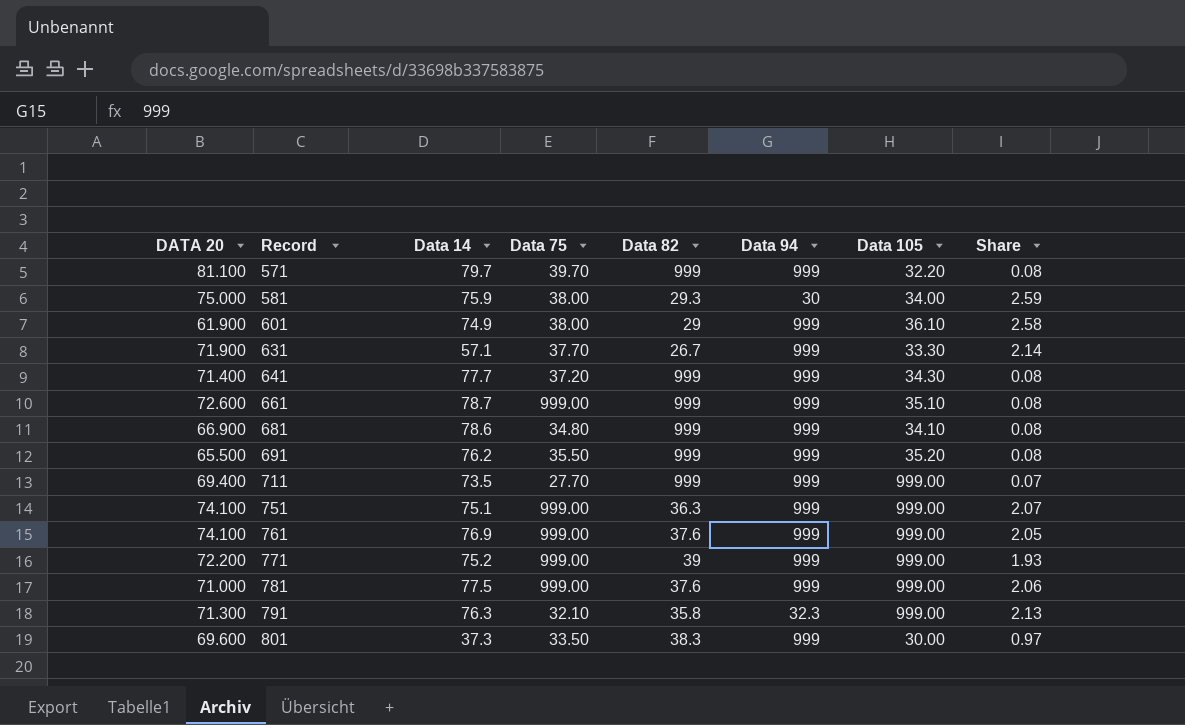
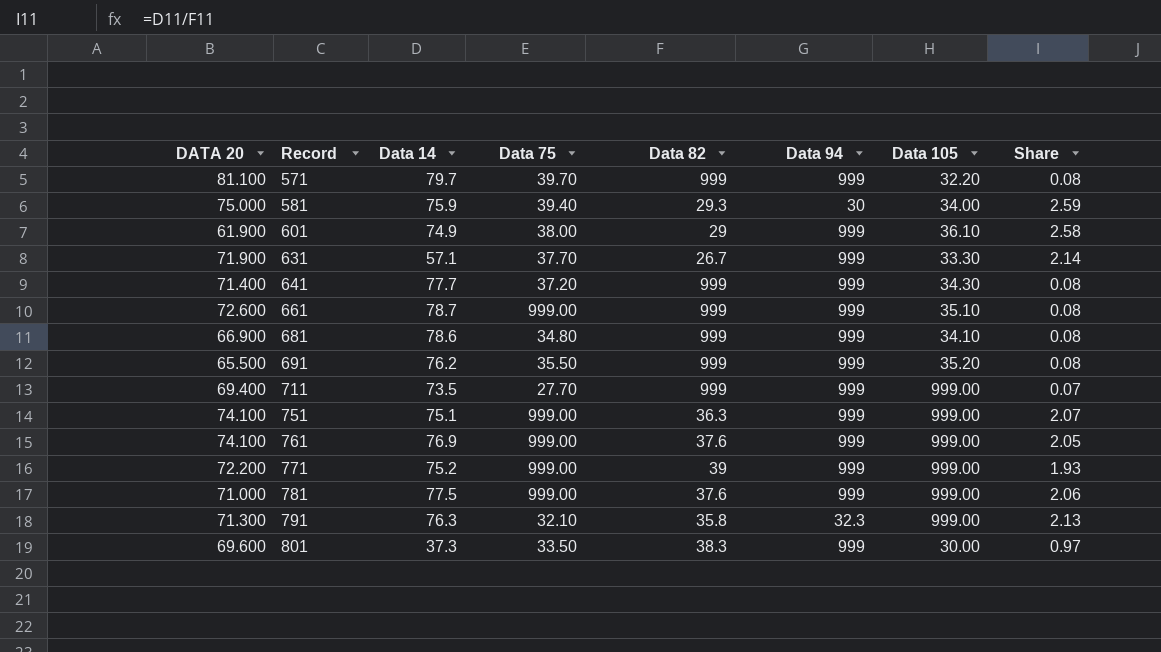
581 | Data 75: 38.00 -> 39.40

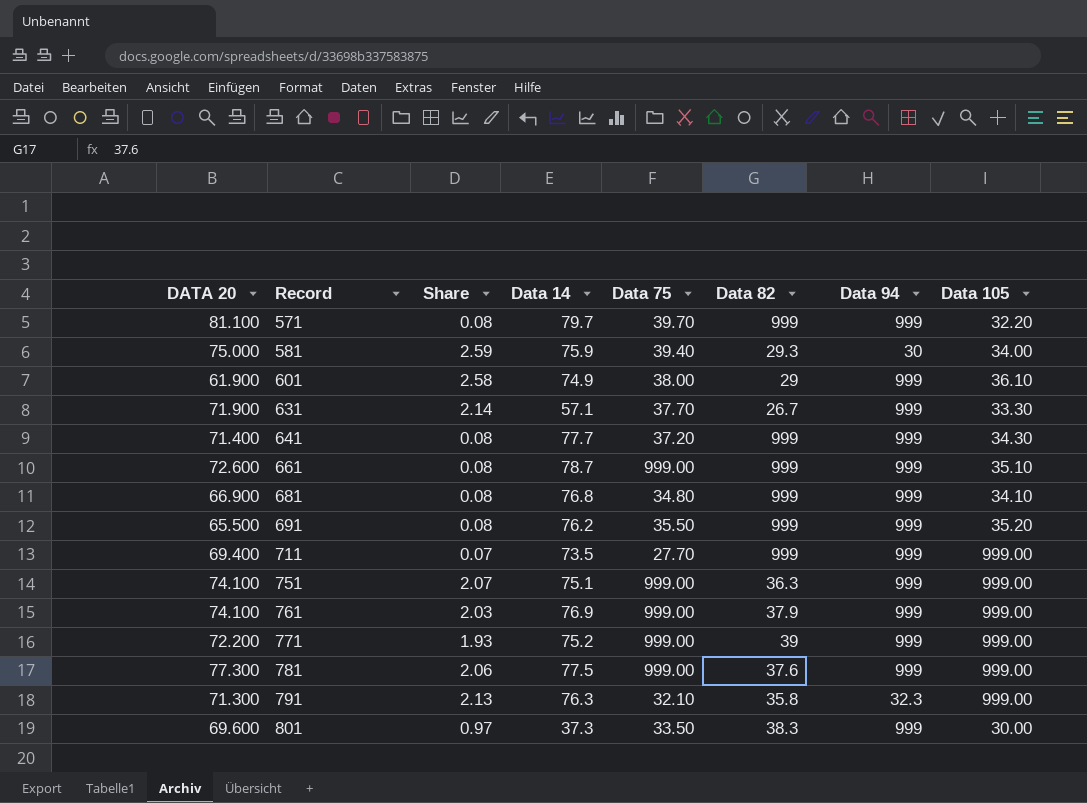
column Share | position: 8 -> 3
681 | Data 14: 78.6 -> 76.8
761 | Share: 2.05 -> 2.03
761 | Data 82: 37.6 -> 37.9
781 | DATA 20: 71.000 -> 77.300

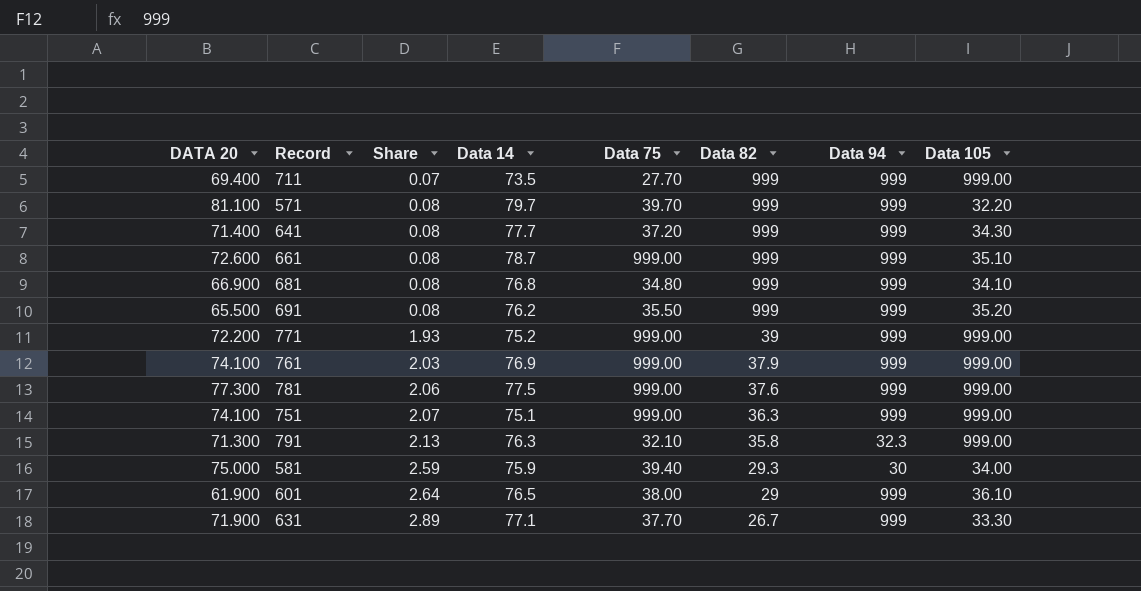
row order: Record ascending -> Share ascending
row 801: 69.600 | 0.97 | 37.3 | 33.50 | 38.3 | 999 | 30.00 -> none
601 | Share: 2.58 -> 2.64
601 | Data 14: 74.9 -> 76.5
631 | Share: 2.14 -> 2.89
631 | Data 14: 57.1 -> 77.1

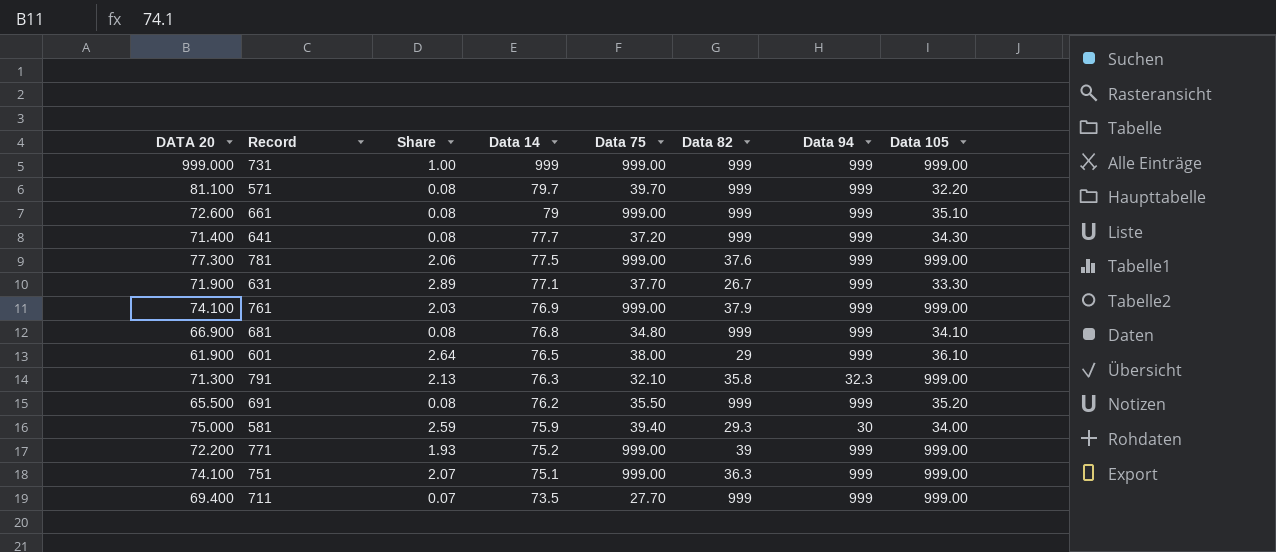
row order: Share ascending -> Data 14 descending
row 731: none -> 999.000 | 1.00 | 999 | 999.00 | 999 | 999 | 999.00
661 | Data 14: 78.7 -> 79

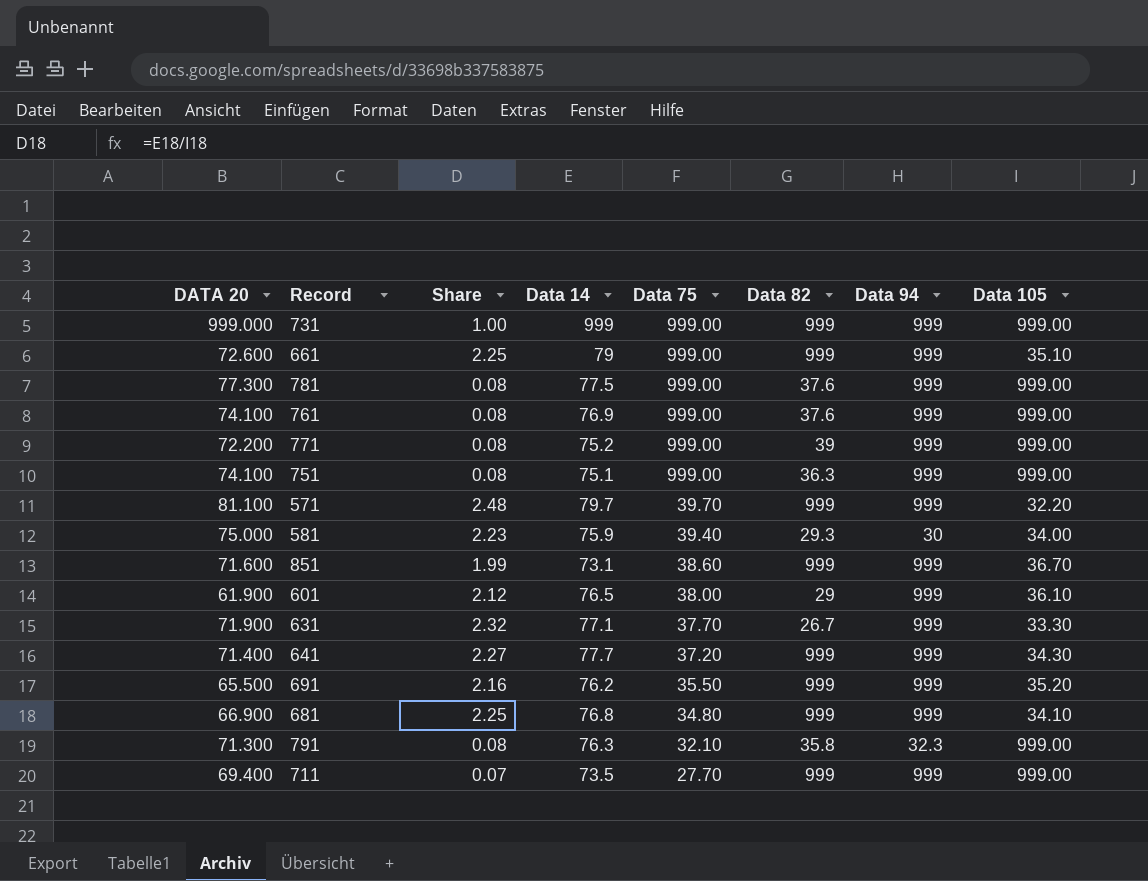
row order: Data 14 descending -> Data 75 descending
column Share | formula: [Data 14] / [Data 82] -> [Data 14] / [Data 105]
761 | Data 82: 37.9 -> 37.6
row 851: none -> 71.600 | 1.99 | 73.1 | 38.60 | 999 | 999 | 36.70

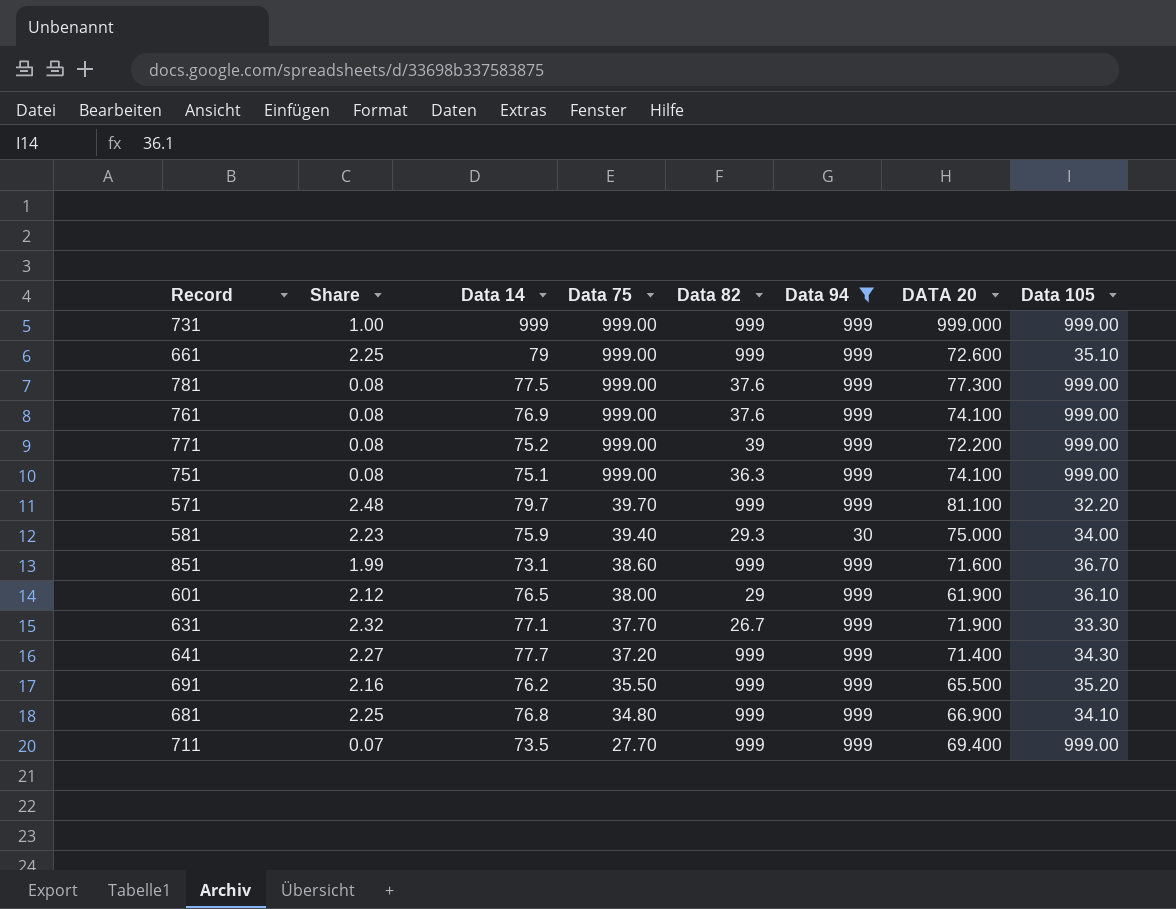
filter: none -> Data 94 != 32.3
column DATA 20 | position: 1 -> 7

